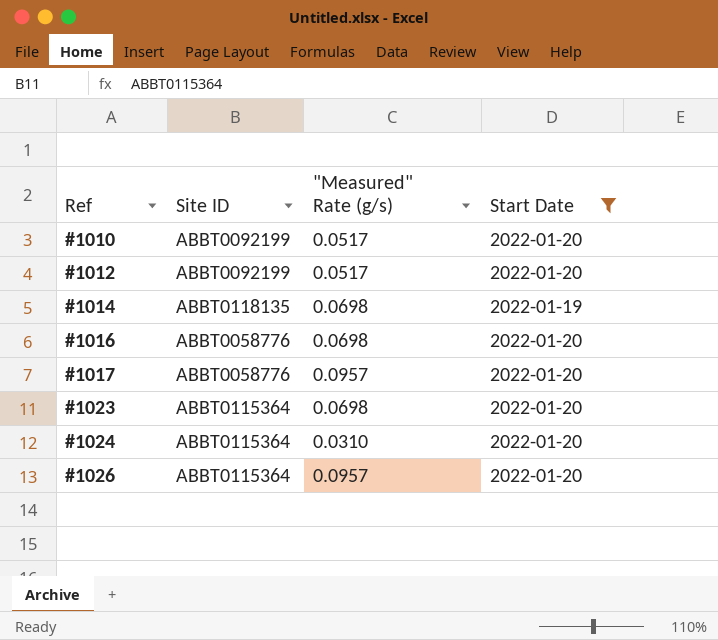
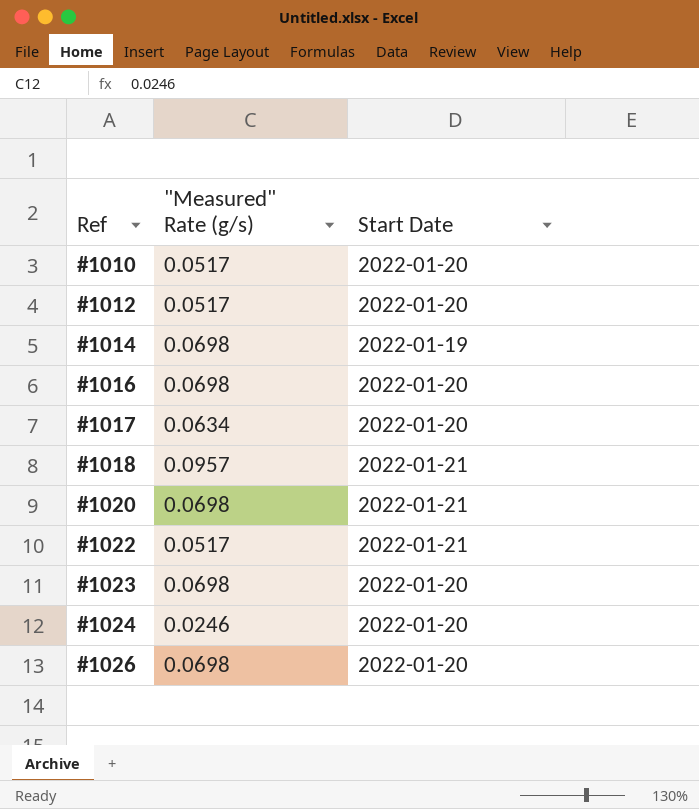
filter: Start Date != 2022-01-21 -> none
column Site ID | position: 2 -> none
#1017 | "Measured" Rate (g/s): 0.0957 -> 0.0634
#1024 | "Measured" Rate (g/s): 0.0310 -> 0.0246
#1026 | "Measured" Rate (g/s): 0.0957 -> 0.0698

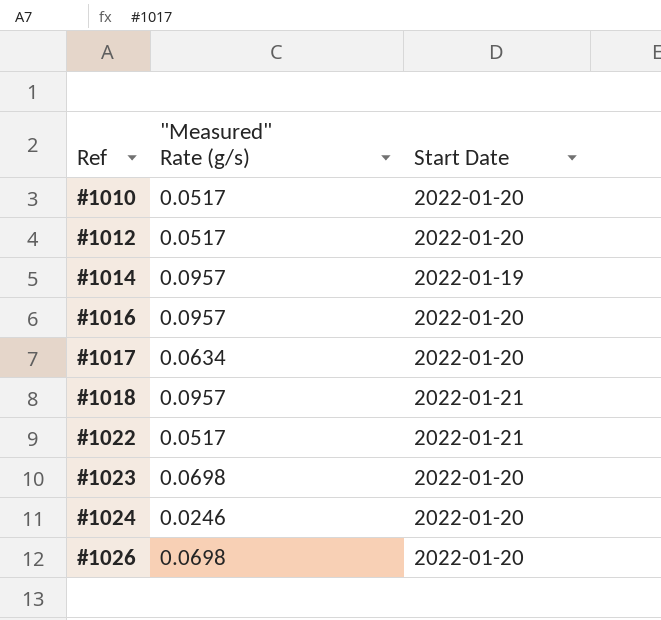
row #1020: 0.0698 | 2022-01-21 -> none
#1014 | "Measured" Rate (g/s): 0.0698 -> 0.0957
#1016 | "Measured" Rate (g/s): 0.0698 -> 0.0957

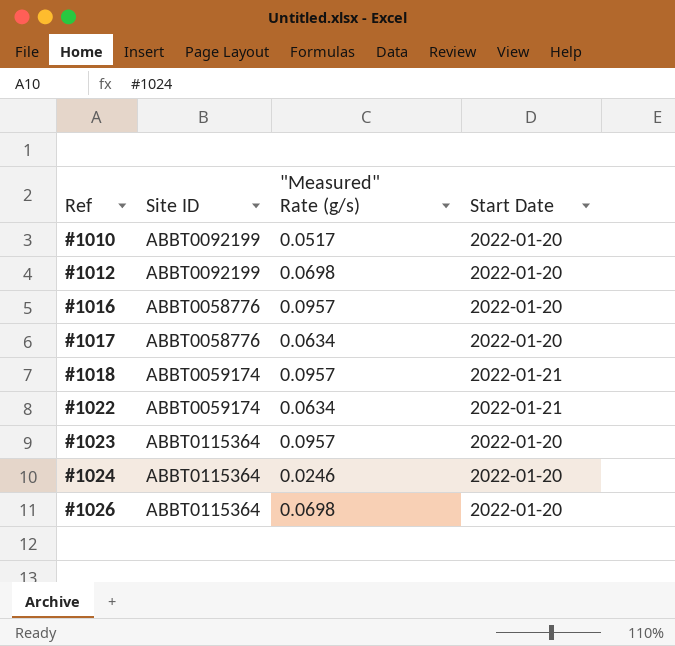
column Site ID | position: none -> 2
row #1014: 0.0957 | 2022-01-19 -> none
#1012 | "Measured" Rate (g/s): 0.0517 -> 0.0698
#1022 | "Measured" Rate (g/s): 0.0517 -> 0.0634
#1023 | "Measured" Rate (g/s): 0.0698 -> 0.0957

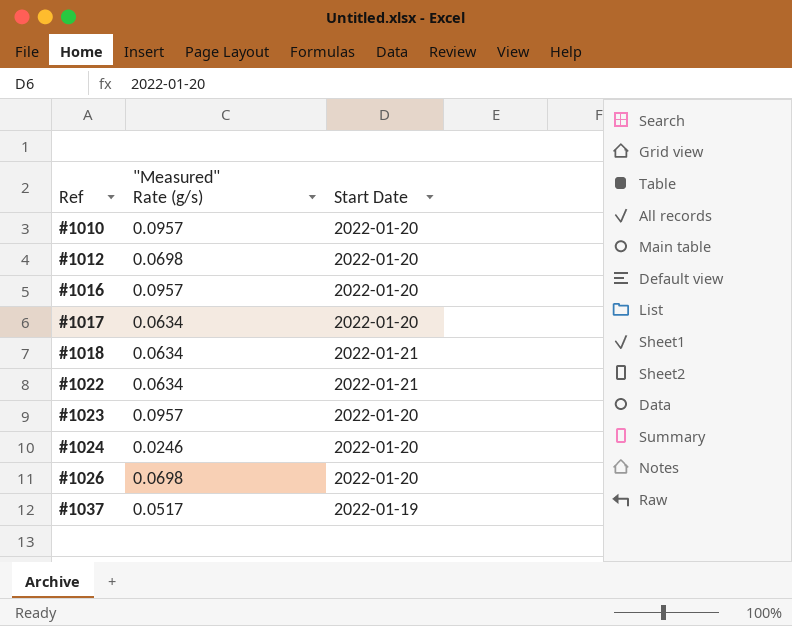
column Site ID | position: 2 -> none
#1010 | "Measured" Rate (g/s): 0.0517 -> 0.0957
#1018 | "Measured" Rate (g/s): 0.0957 -> 0.0634
row #1037: none -> 0.0517 | 2022-01-19

